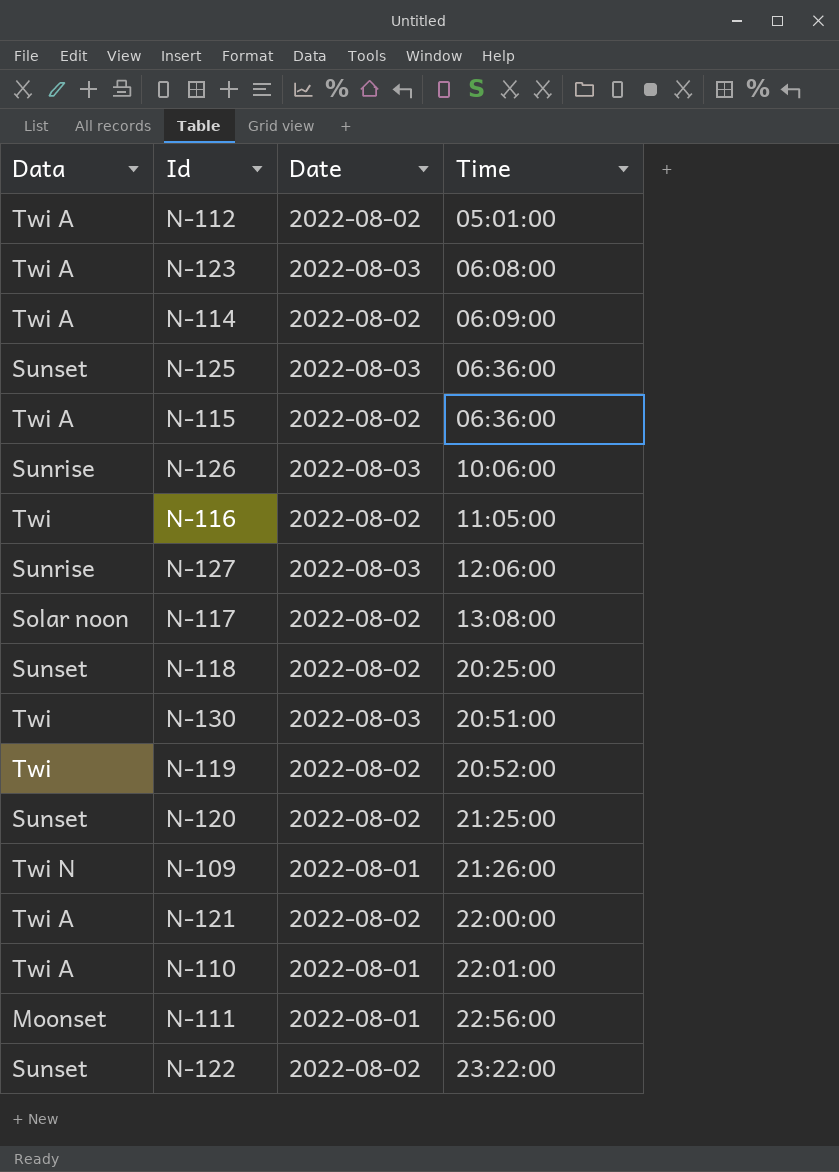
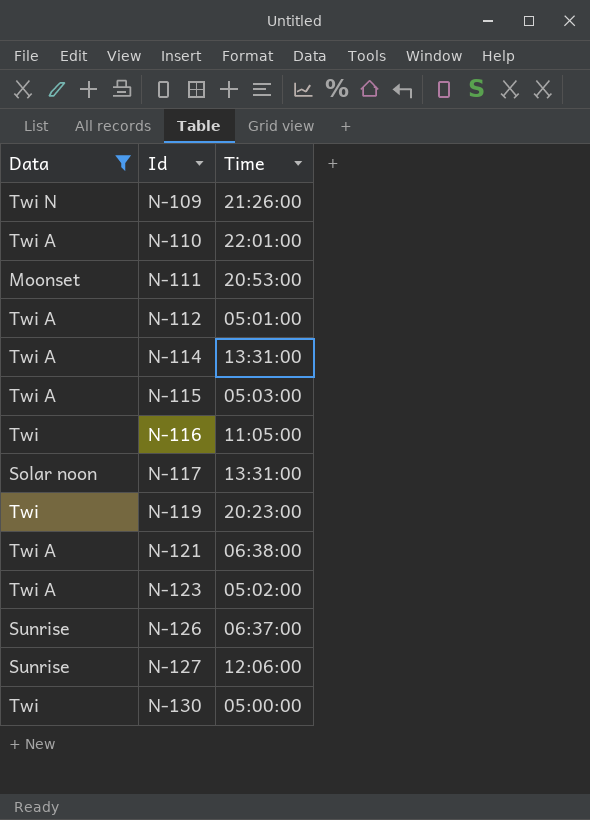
filter: none -> Data != Sunset
row order: Time ascending -> Id ascending
column Date | position: 3 -> none
N-111 | Time: 22:56:00 -> 20:53:00
N-114 | Time: 06:09:00 -> 13:31:00
N-115 | Time: 06:36:00 -> 05:03:00
N-117 | Time: 13:08:00 -> 13:31:00
N-119 | Time: 20:52:00 -> 20:23:00
N-121 | Time: 22:00:00 -> 06:38:00
N-123 | Time: 06:08:00 -> 05:02:00
N-126 | Time: 10:06:00 -> 06:37:00
N-130 | Time: 20:51:00 -> 05:00:00

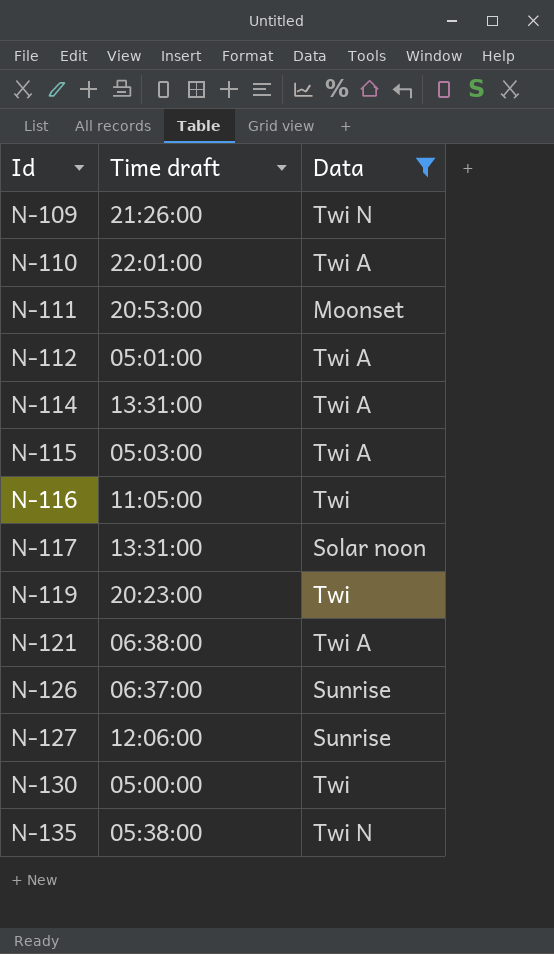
column name: Time -> Time draft
column Data | position: 1 -> 3
row N-123: Twi A | 05:02:00 -> none
row N-135: none -> 05:38:00 | Twi N

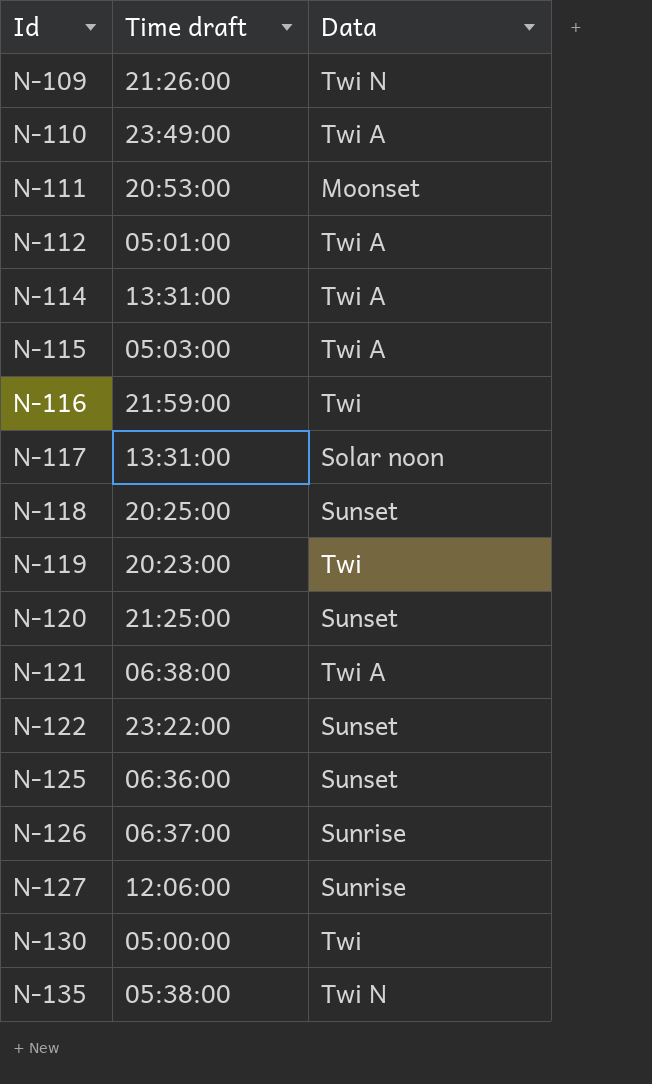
filter: Data != Sunset -> none
N-110 | Time draft: 22:01:00 -> 23:49:00
N-116 | Time draft: 11:05:00 -> 21:59:00

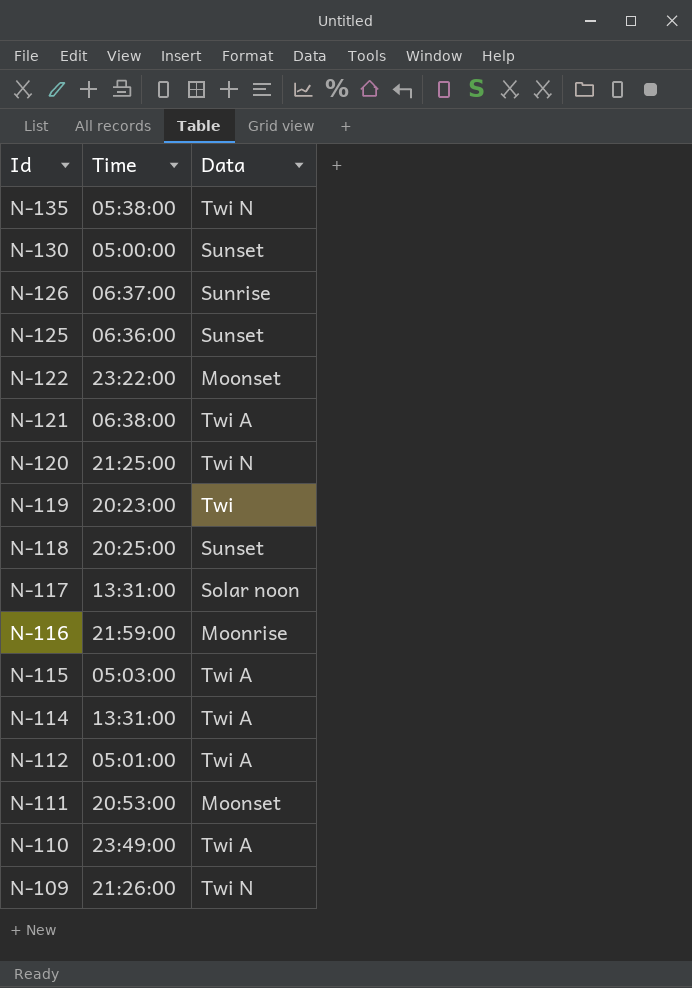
row order: Id ascending -> Id descending
column name: Time draft -> Time
row N-127: 12:06:00 | Sunrise -> none
N-130 | Data: Twi -> Sunset
N-122 | Data: Sunset -> Moonset
N-120 | Data: Sunset -> Twi N
N-116 | Data: Twi -> Moonrise

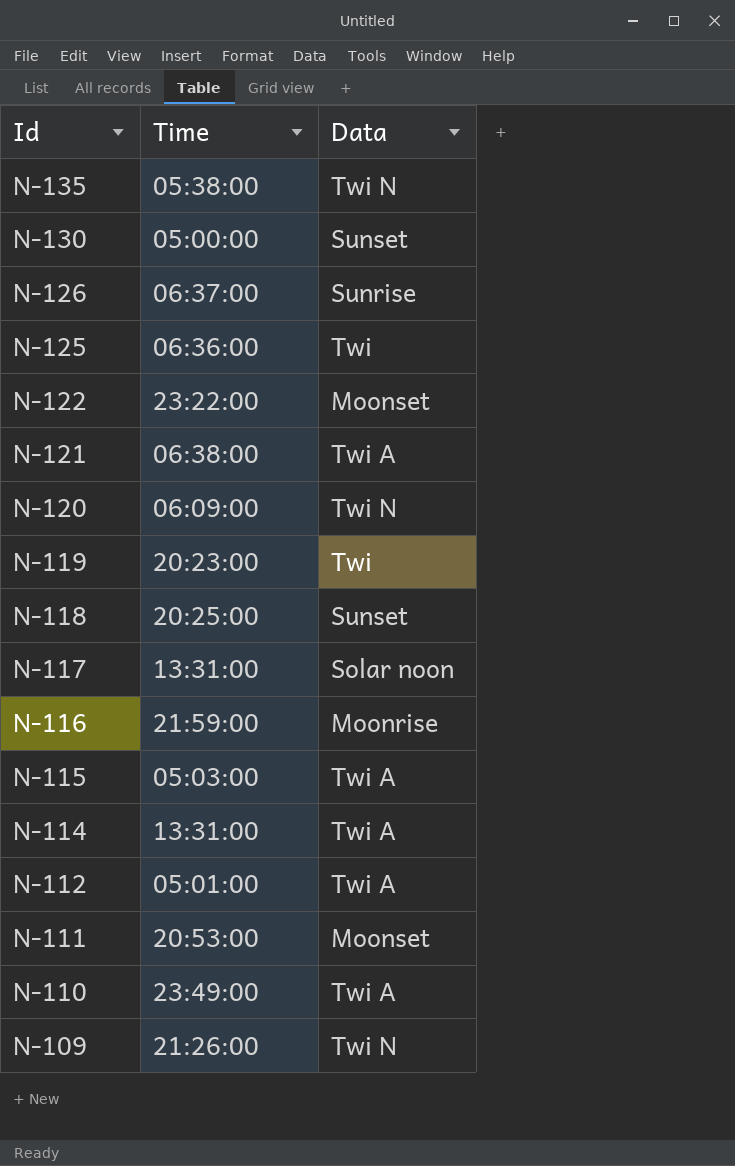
N-125 | Data: Sunset -> Twi
N-120 | Time: 21:25:00 -> 06:09:00

